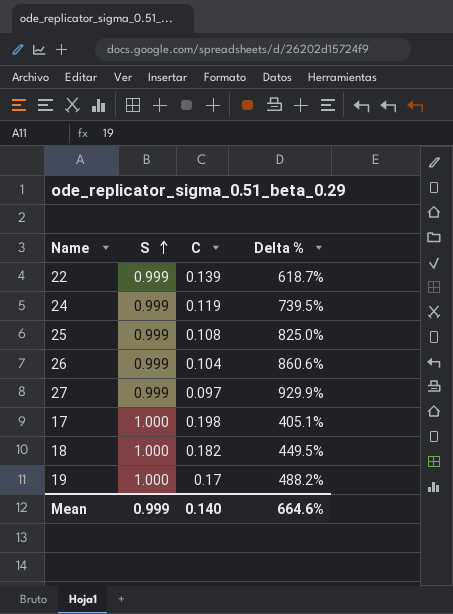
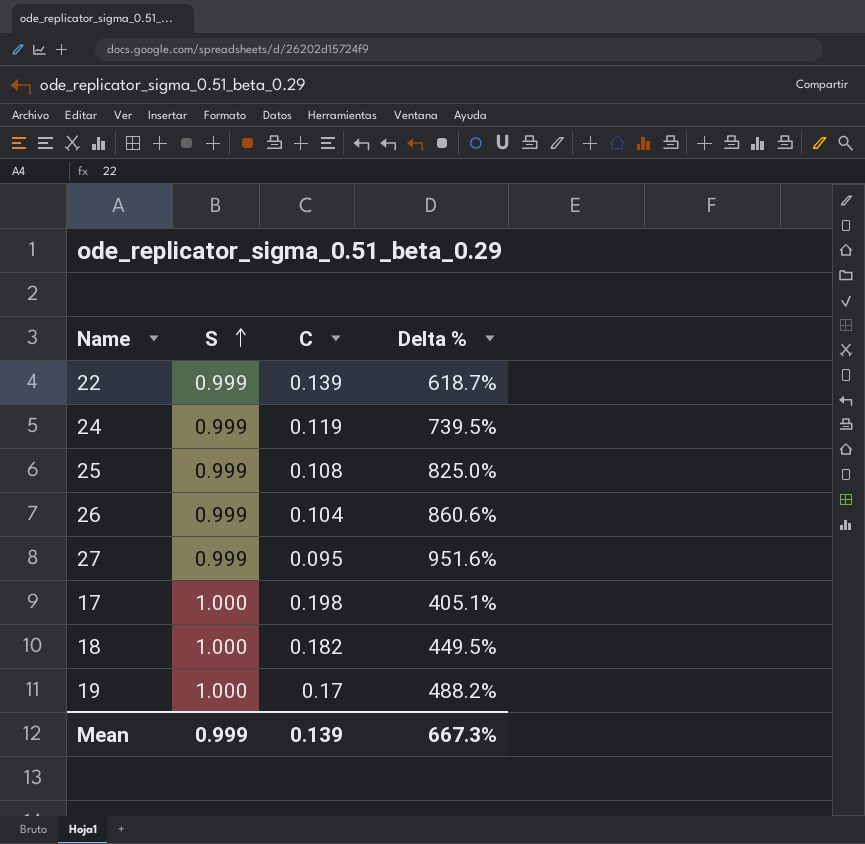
27 | C: 0.097 -> 0.095
27 | Delta %: 929.9% -> 951.6%
Mean | C: 0.140 -> 0.139
Mean | Delta %: 664.6% -> 667.3%

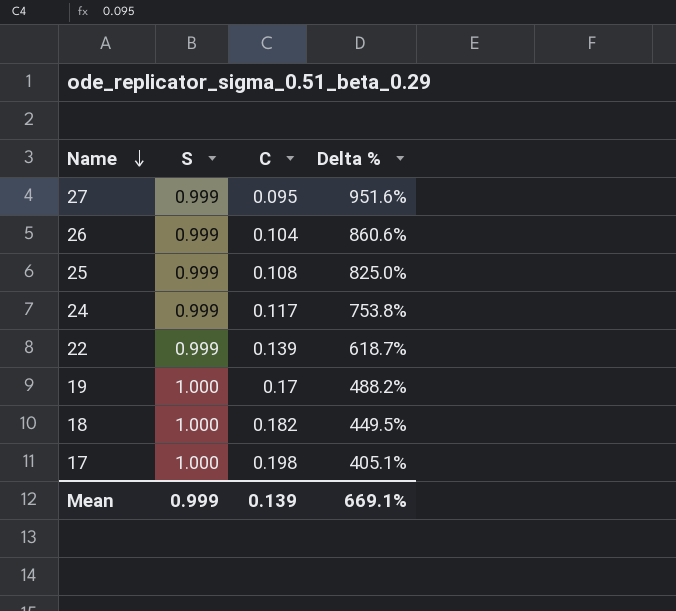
row order: S ascending -> Name descending
24 | C: 0.119 -> 0.117
24 | Delta %: 739.5% -> 753.8%
Mean | Delta %: 667.3% -> 669.1%

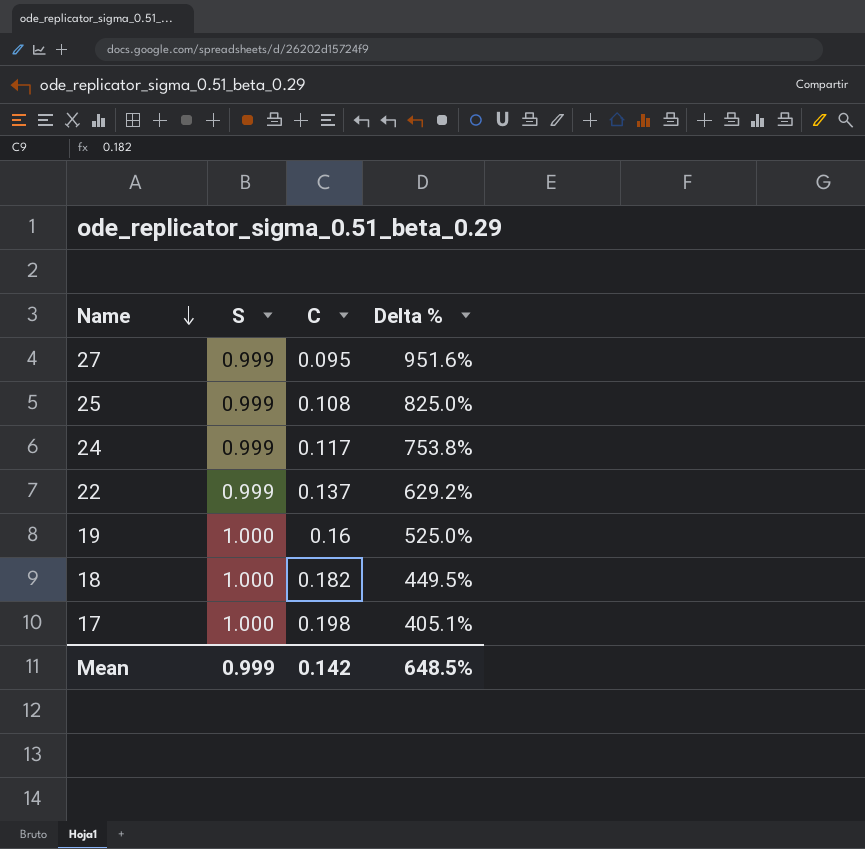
row 26: 0.999 | 0.104 | 860.6% -> none
22 | C: 0.139 -> 0.137
22 | Delta %: 618.7% -> 629.2%
19 | C: 0.17 -> 0.16
19 | Delta %: 488.2% -> 525.0%
Mean | C: 0.139 -> 0.142
Mean | Delta %: 669.1% -> 648.5%

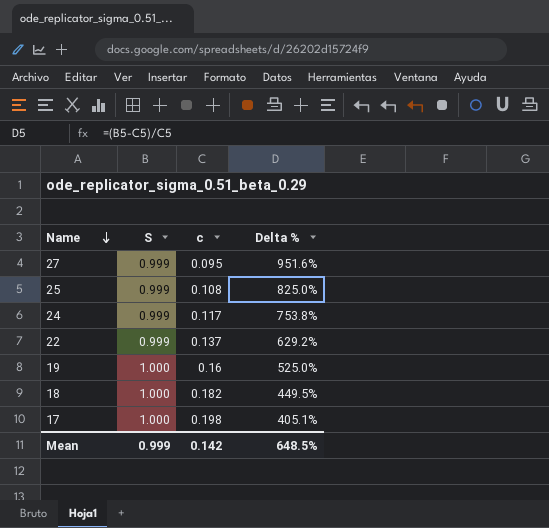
column name: C -> c

